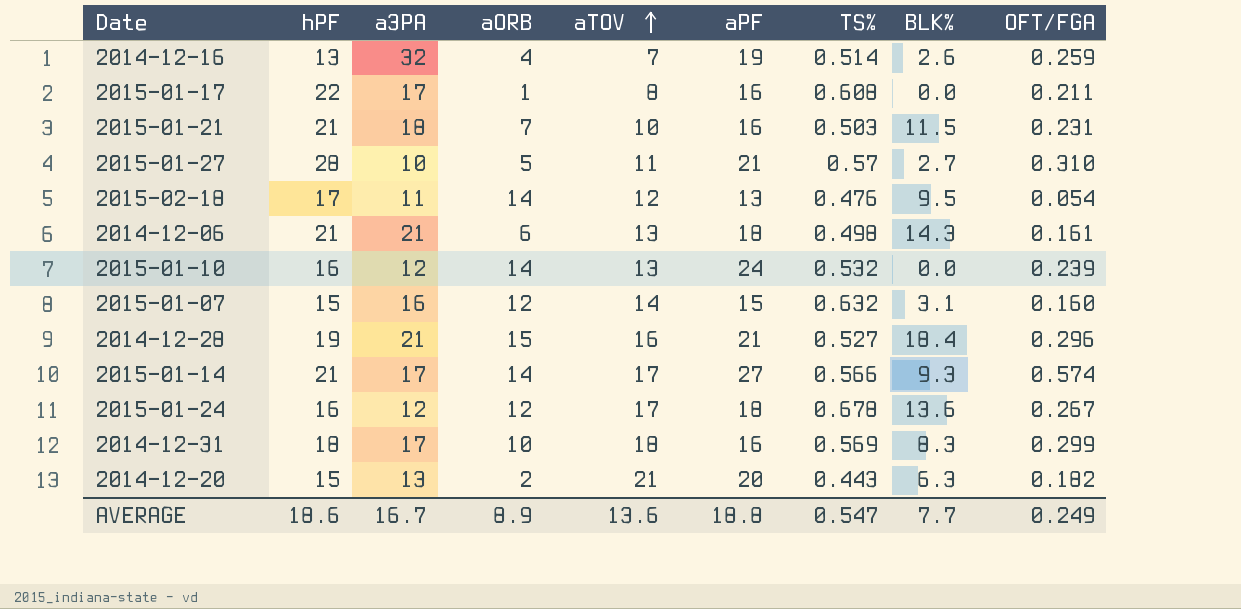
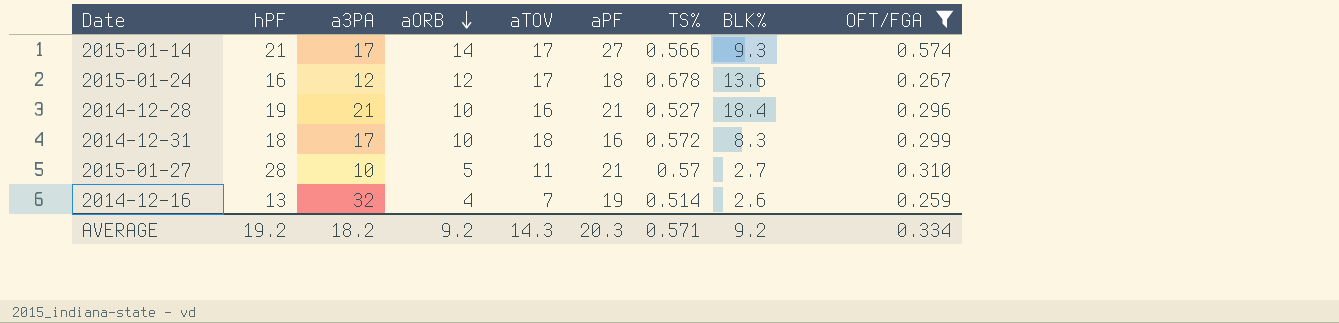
filter: none -> OFT/FGA >= 0.259
row order: aTOV ascending -> aORB descending
2014-12-28 | aORB: 15 -> 10
2014-12-31 | TS%: 0.569 -> 0.572
AVERAGE | hPF: 18.6 -> 19.2
AVERAGE | a3PA: 16.7 -> 18.2
AVERAGE | aORB: 8.9 -> 9.2
AVERAGE | aTOV: 13.6 -> 14.3
AVERAGE | aPF: 18.8 -> 20.3
AVERAGE | TS%: 0.547 -> 0.571
AVERAGE | BLK%: 7.7 -> 9.2
AVERAGE | OFT/FGA: 0.249 -> 0.334

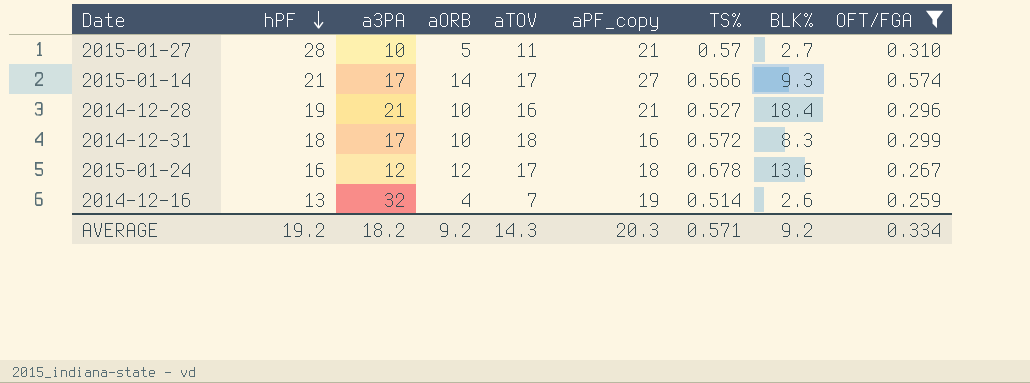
row order: aORB descending -> hPF descending
column name: aPF -> aPF_copy

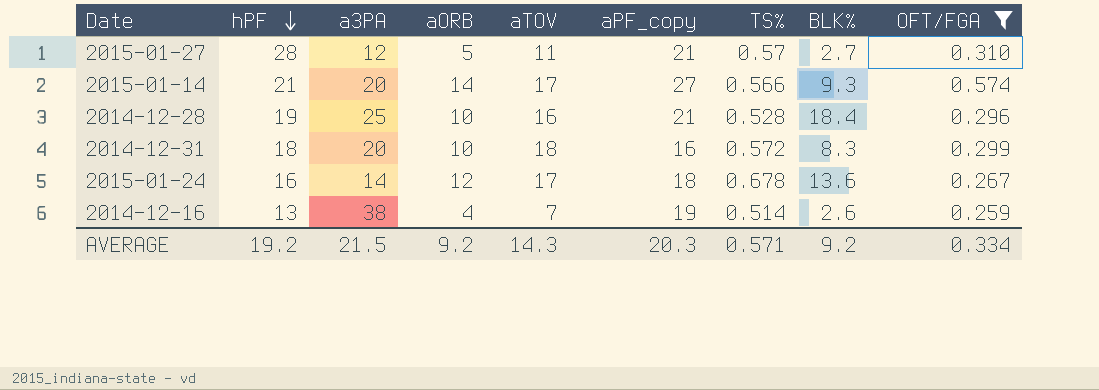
2015-01-27 | a3PA: 10 -> 12
2015-01-14 | a3PA: 17 -> 20
2014-12-28 | a3PA: 21 -> 25
2014-12-28 | TS%: 0.527 -> 0.528
2014-12-31 | a3PA: 17 -> 20
2015-01-24 | a3PA: 12 -> 14
2014-12-16 | a3PA: 32 -> 38
AVERAGE | a3PA: 18.2 -> 21.5

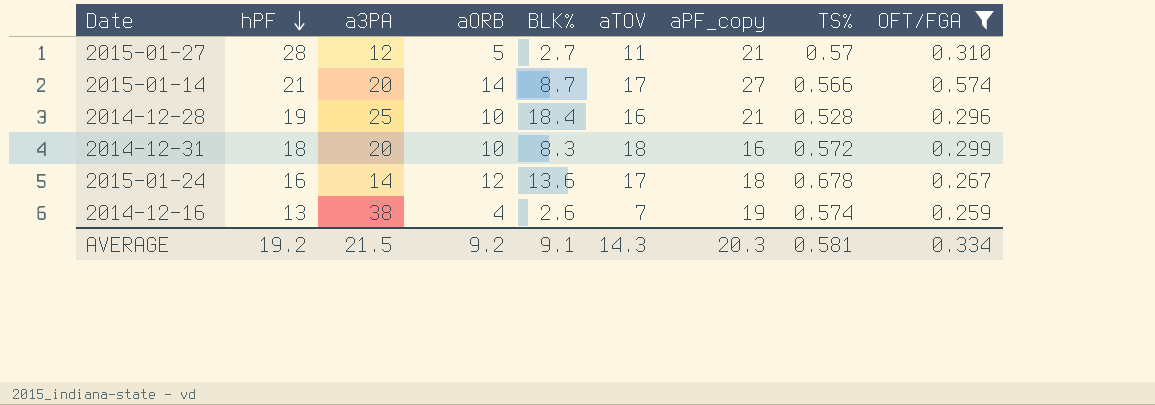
column BLK% | position: 8 -> 5
2015-01-14 | BLK%: 9.3 -> 8.7
2014-12-16 | TS%: 0.514 -> 0.574
AVERAGE | BLK%: 9.2 -> 9.1
AVERAGE | TS%: 0.571 -> 0.581

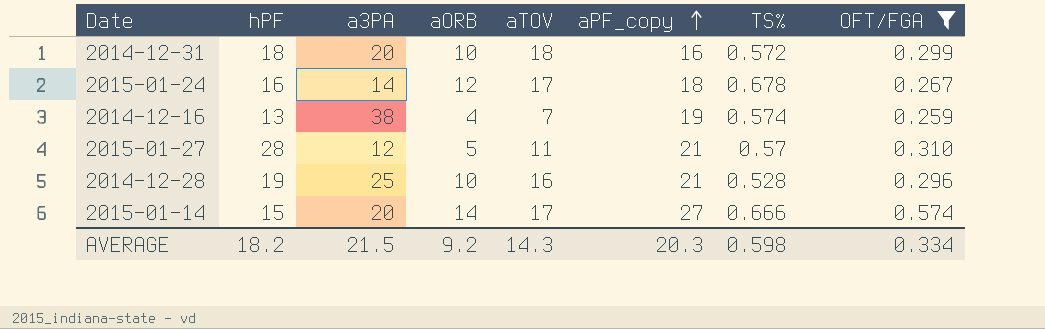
row order: hPF descending -> aPF_copy ascending
column BLK% | position: 5 -> none
2015-01-14 | hPF: 21 -> 15
2015-01-14 | TS%: 0.566 -> 0.666
AVERAGE | hPF: 19.2 -> 18.2
AVERAGE | TS%: 0.581 -> 0.598

